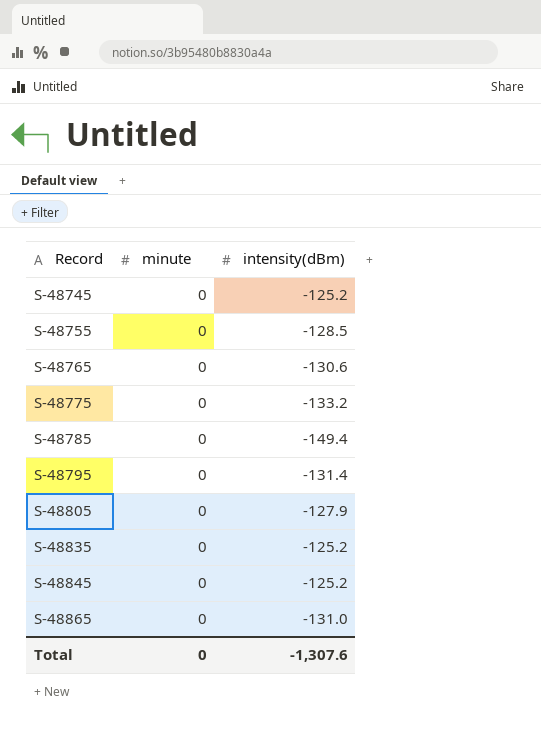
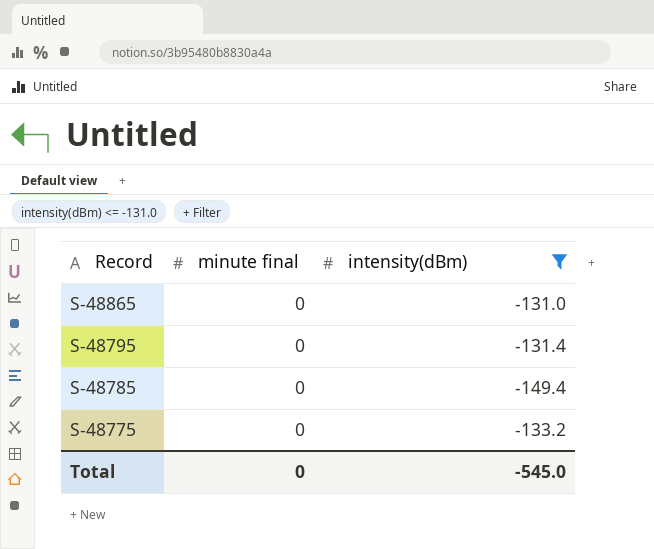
filter: none -> intensity(dBm) <= -131.0
row order: Record ascending -> Record descending
column name: minute -> minute final
Total | intensity(dBm): -1,307.6 -> -545.0

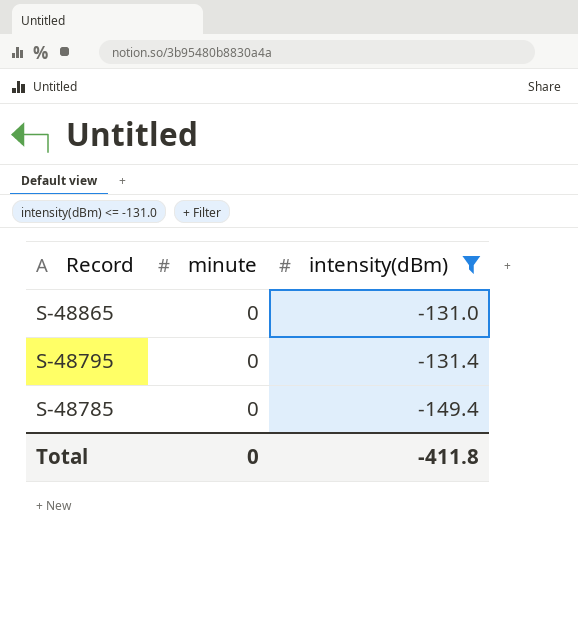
column name: minute final -> minute
row S-48775: 0 | -133.2 -> none
Total | intensity(dBm): -545.0 -> -411.8

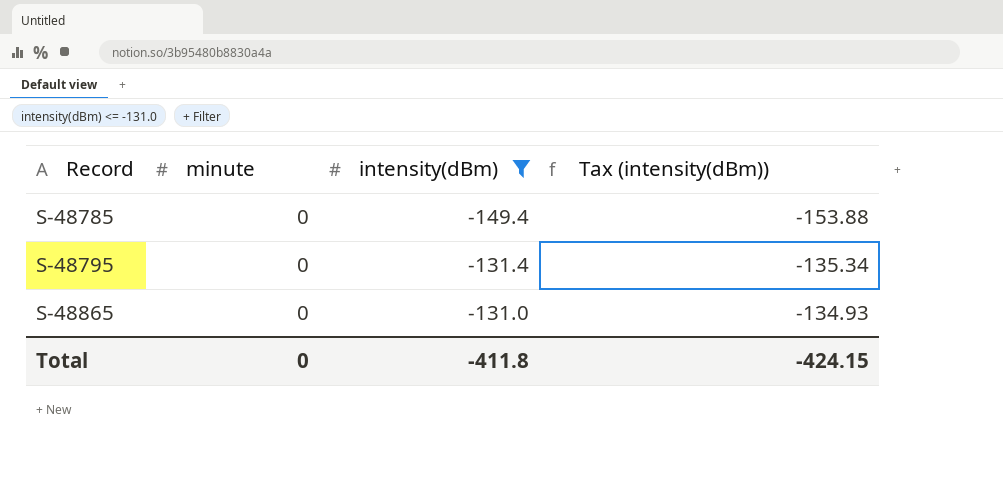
row order: Record descending -> Record ascending
column Tax (intensity(dBm)) | formula: none -> [intensity(dBm)] * 1.03

